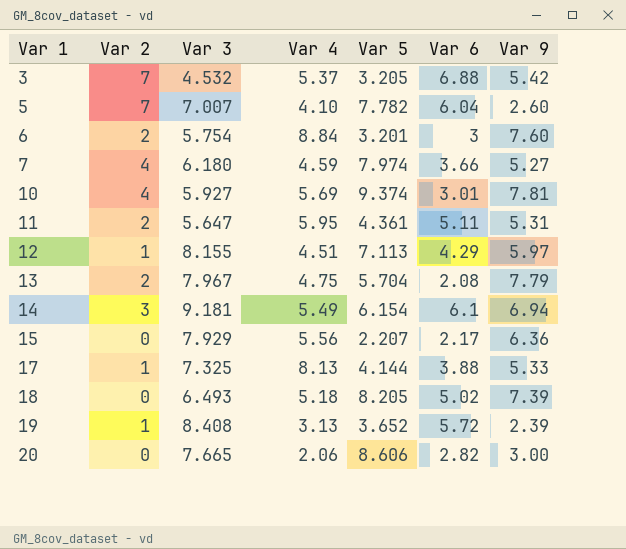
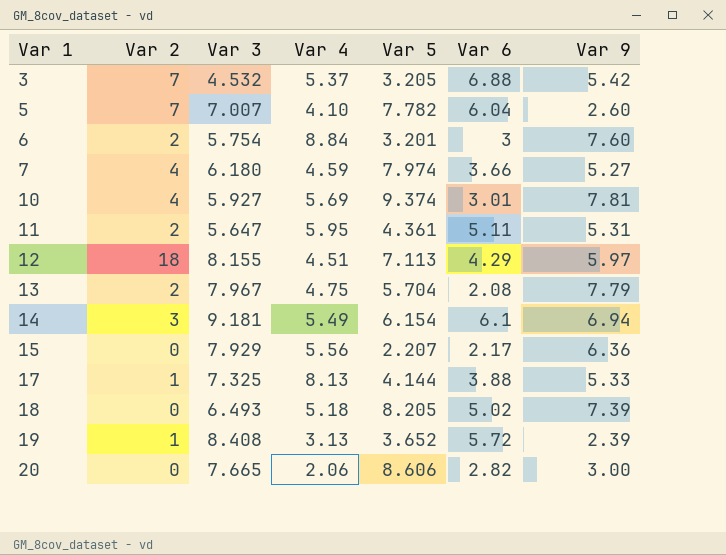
12 | Var 2: 1 -> 18

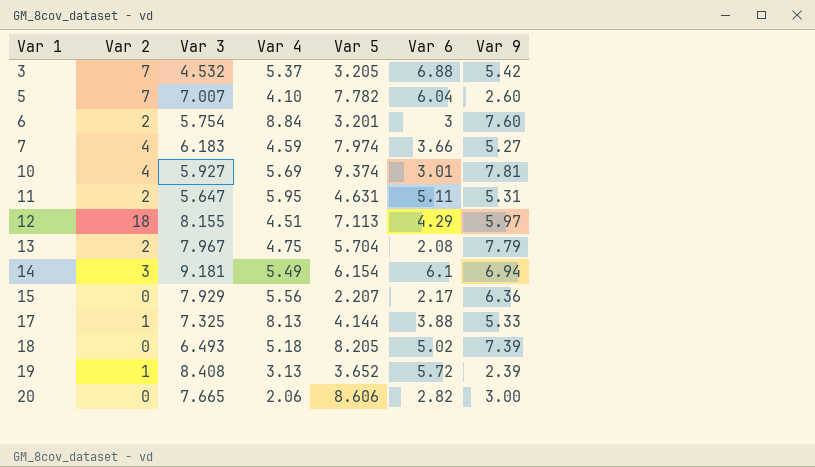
7 | Var 3: 6.180 -> 6.183
11 | Var 5: 4.361 -> 4.631

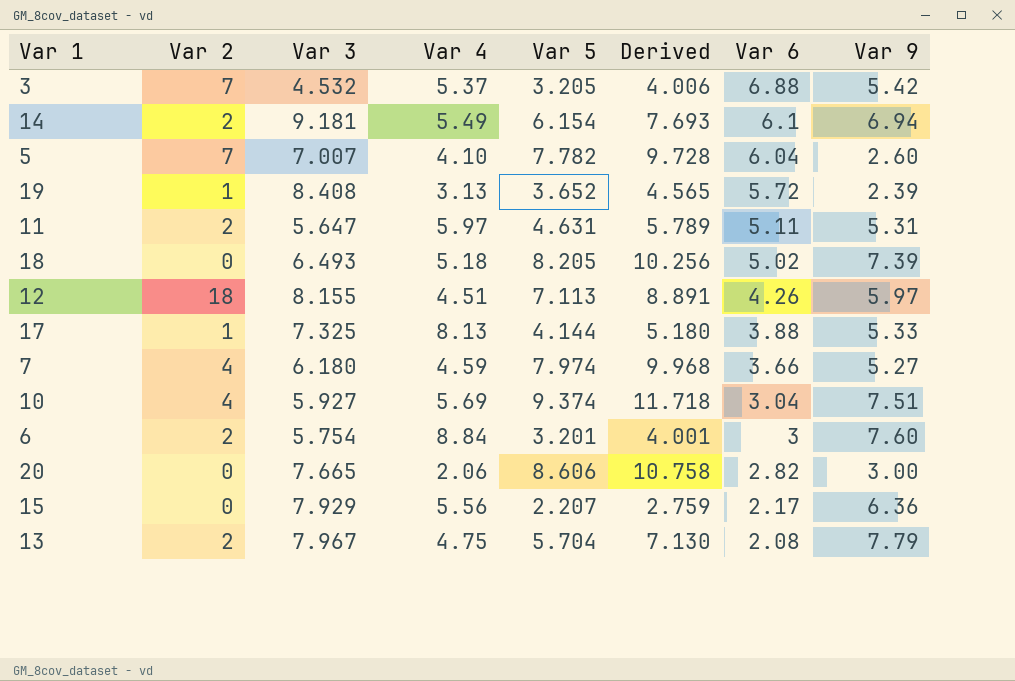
row order: Var 1 ascending -> Var 6 descending
column Derived | formula: none -> [Var 5] * 1.25
14 | Var 2: 3 -> 2
11 | Var 4: 5.95 -> 5.97
12 | Var 6: 4.29 -> 4.26
7 | Var 3: 6.183 -> 6.180
10 | Var 6: 3.01 -> 3.04
10 | Var 9: 7.81 -> 7.51

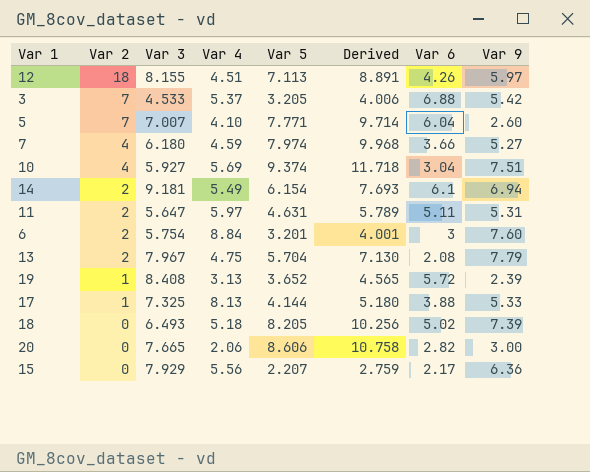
row order: Var 6 descending -> Var 2 descending
3 | Var 3: 4.532 -> 4.533
5 | Var 5: 7.782 -> 7.771
5 | Derived: 9.728 -> 9.714

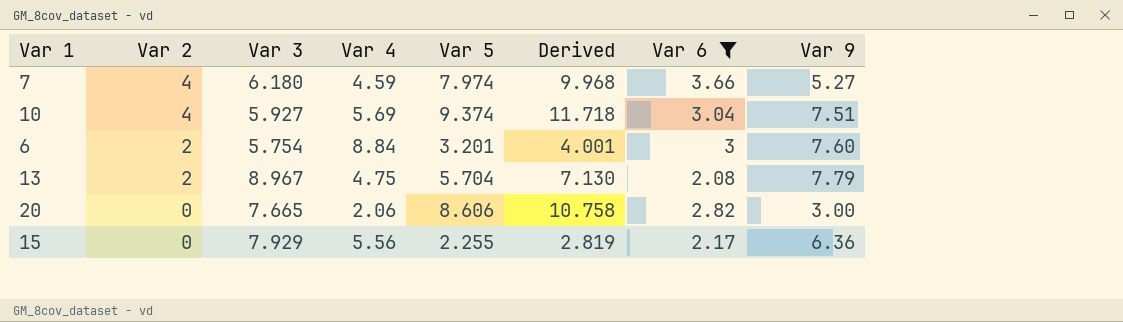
filter: none -> Var 6 <= 3.66
13 | Var 3: 7.967 -> 8.967
15 | Var 5: 2.207 -> 2.255
15 | Derived: 2.759 -> 2.819

